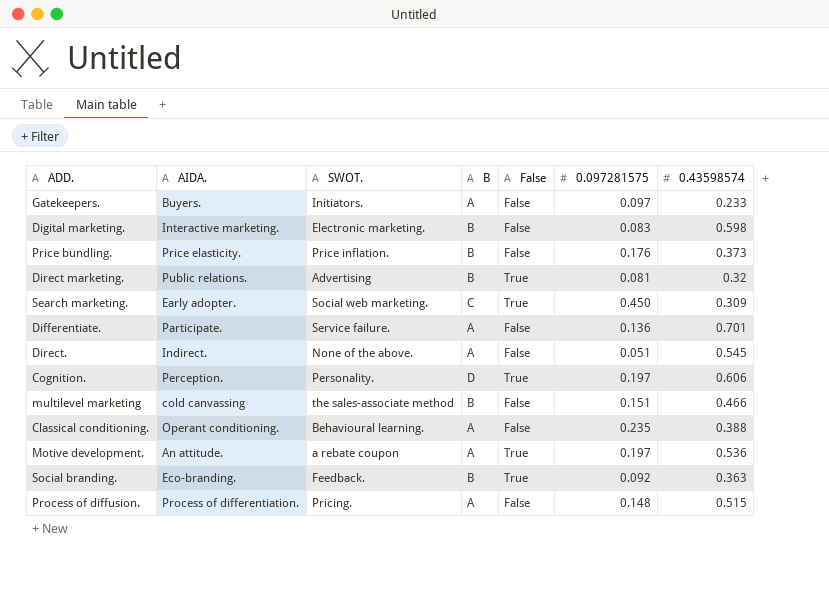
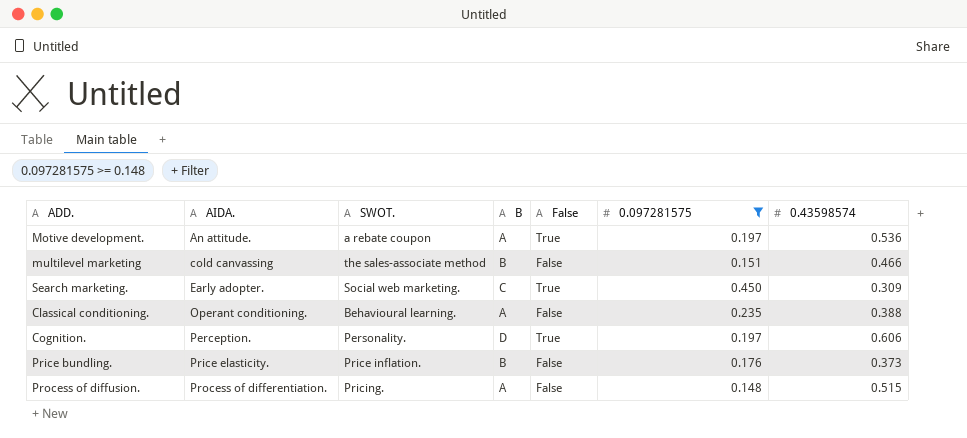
filter: none -> 0.097281575 >= 0.148
row order: none -> AIDA. ascending

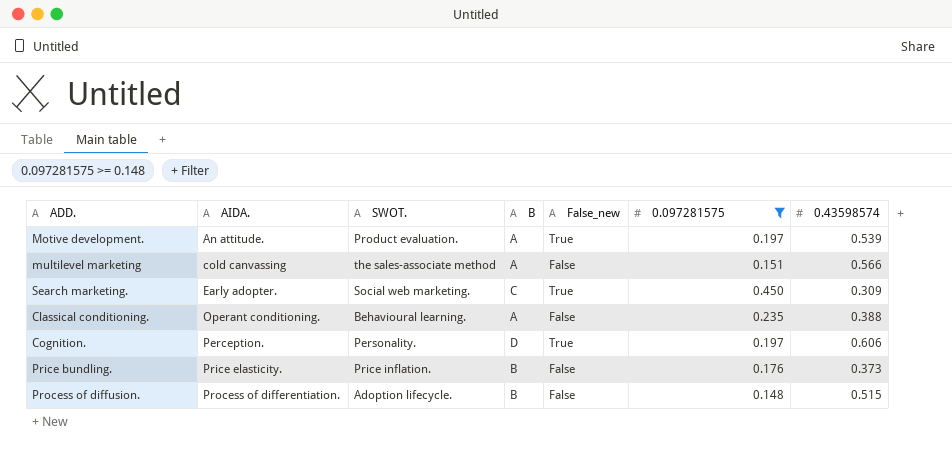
column name: False -> False_new
Motive development. | SWOT.: a rebate coupon -> Product evaluation.
Motive development. | 0.43598574: 0.536 -> 0.539
multilevel marketing | B: B -> A
multilevel marketing | 0.43598574: 0.466 -> 0.566
Process of diffusion. | SWOT.: Pricing. -> Adoption lifecycle.
Process of diffusion. | B: A -> B

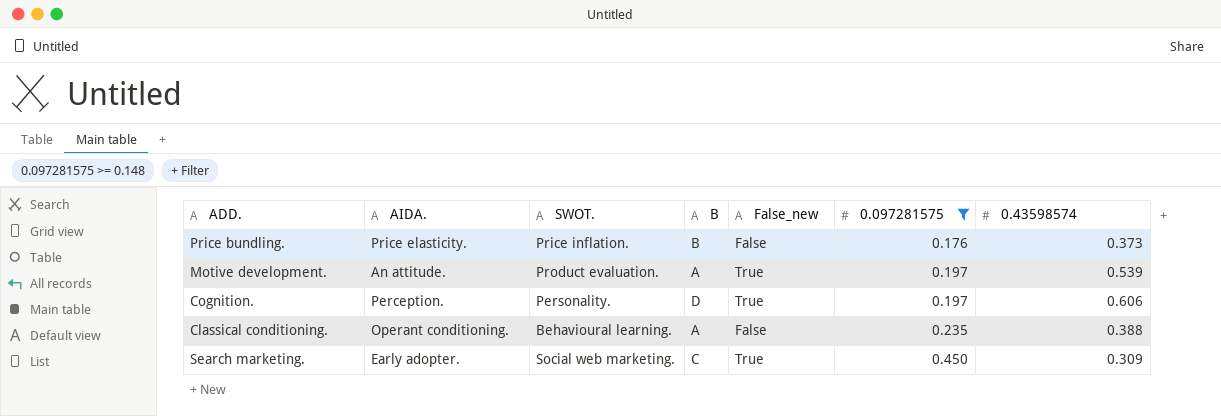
row order: AIDA. ascending -> 0.097281575 ascending
row multilevel marketing: cold canvassing | the sales-associate method | A | False | 0.151 | 0.566 -> none
row Process of diffusion.: Process of differentiation. | Adoption lifecycle. | B | False | 0.148 | 0.515 -> none

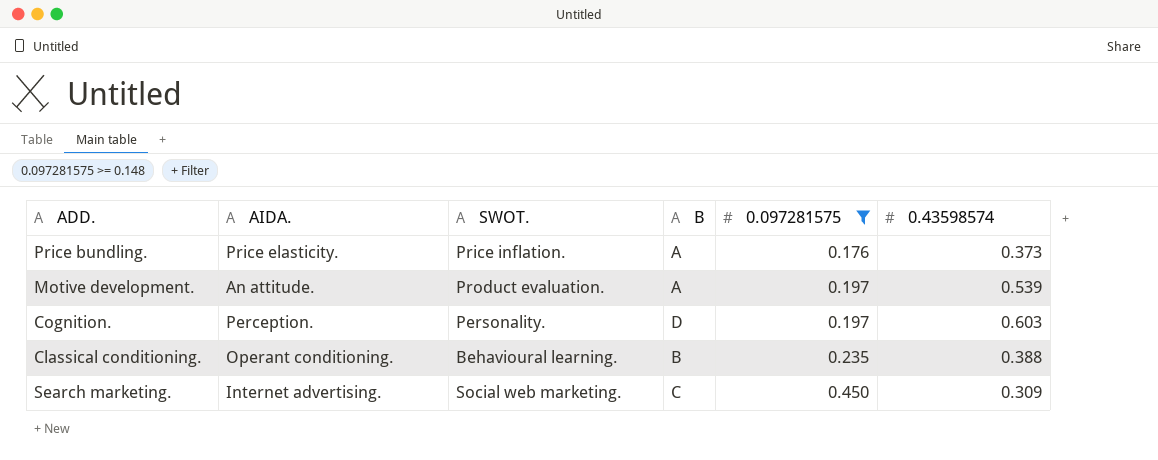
column False_new | position: 5 -> none
Price bundling. | B: B -> A
Cognition. | 0.43598574: 0.606 -> 0.603
Classical conditioning. | B: A -> B
Search marketing. | AIDA.: Early adopter. -> Internet advertising.

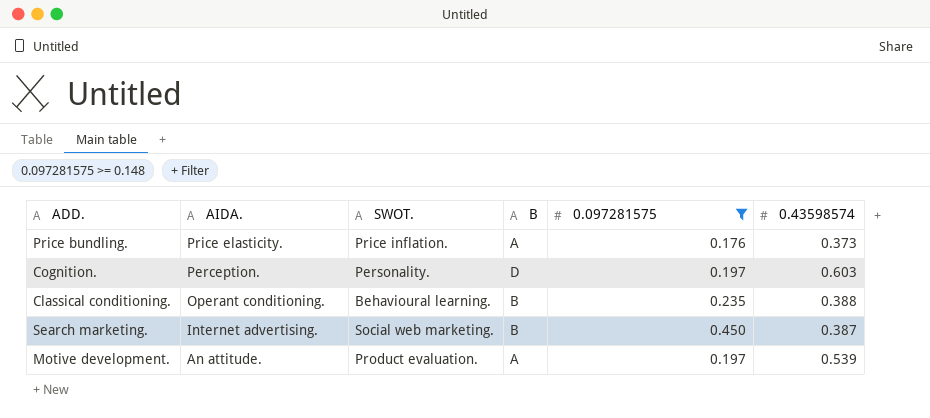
row order: 0.097281575 ascending -> AIDA. descending
Search marketing. | B: C -> B
Search marketing. | 0.43598574: 0.309 -> 0.387

